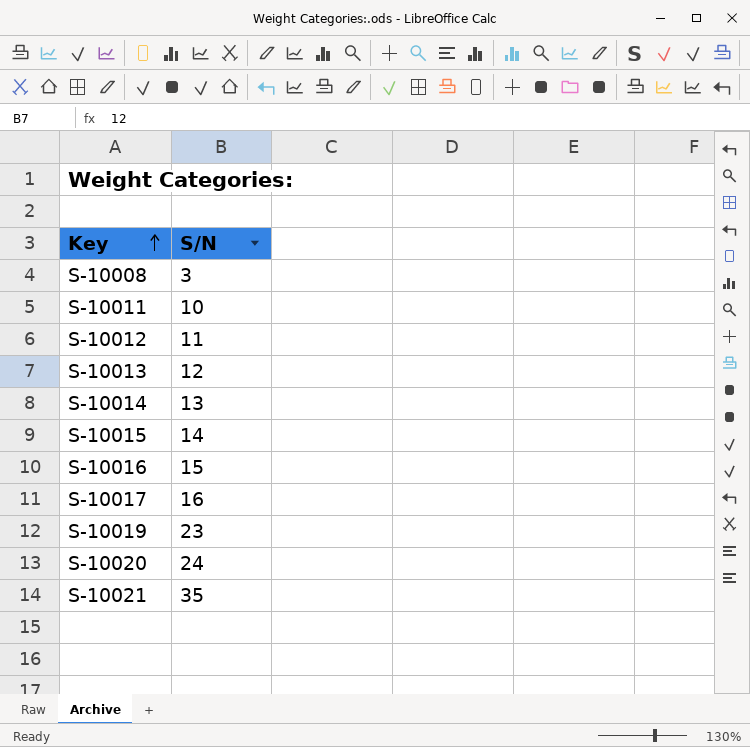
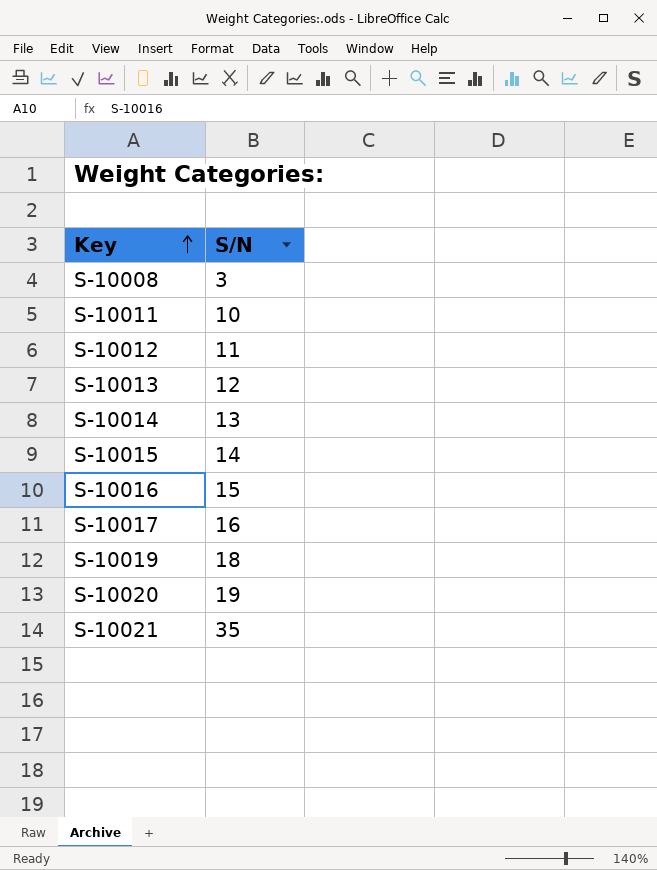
S-10019 | S/N: 23 -> 18
S-10020 | S/N: 24 -> 19

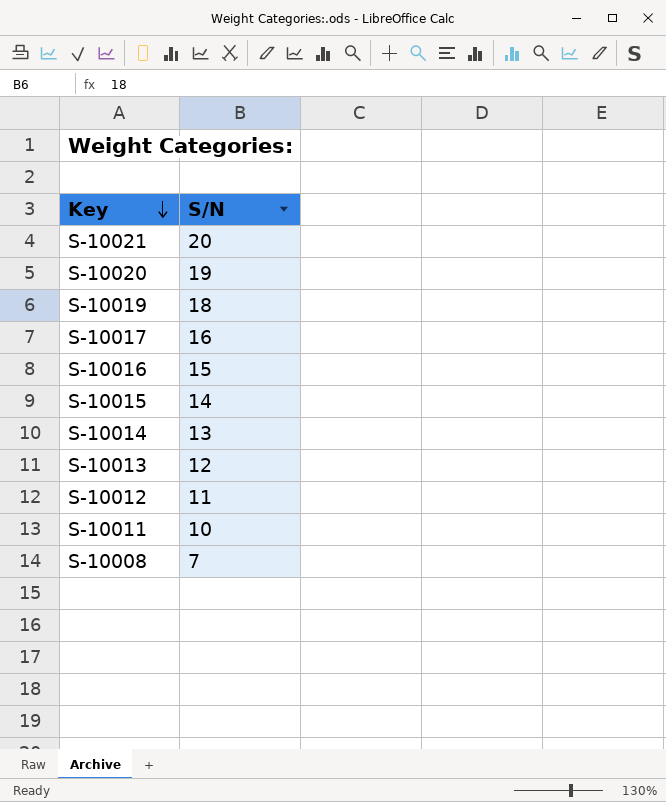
row order: Key ascending -> Key descending
S-10021 | S/N: 35 -> 20
S-10008 | S/N: 3 -> 7

